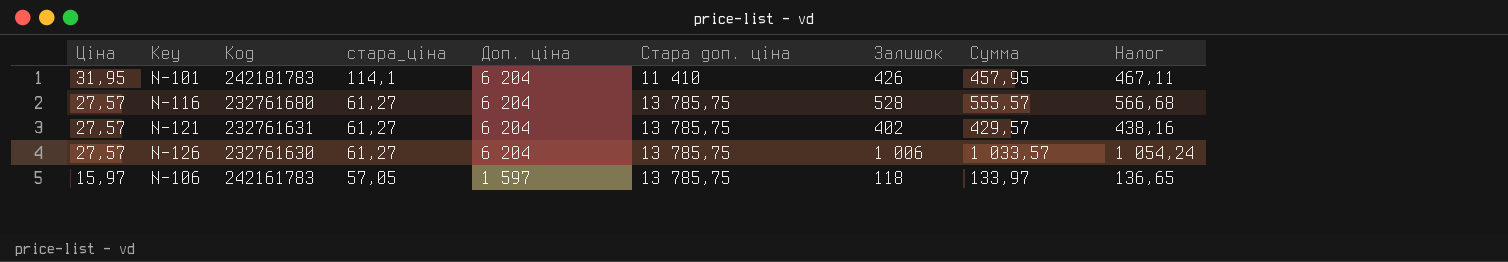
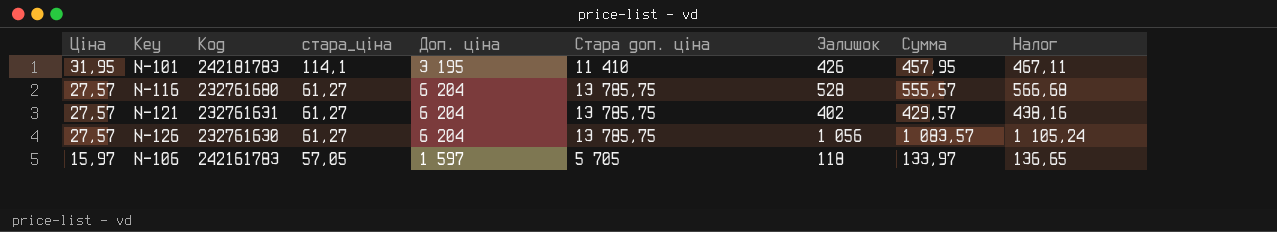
N-101 | Доп. ціна: 6 204 -> 3 195
N-126 | Залишок: 1 006 -> 1 056
N-126 | Сумма: 1 033,57 -> 1 083,57
N-126 | Налог: 1 054,24 -> 1 105,24
N-106 | Стара доп. ціна: 13 785,75 -> 5 705

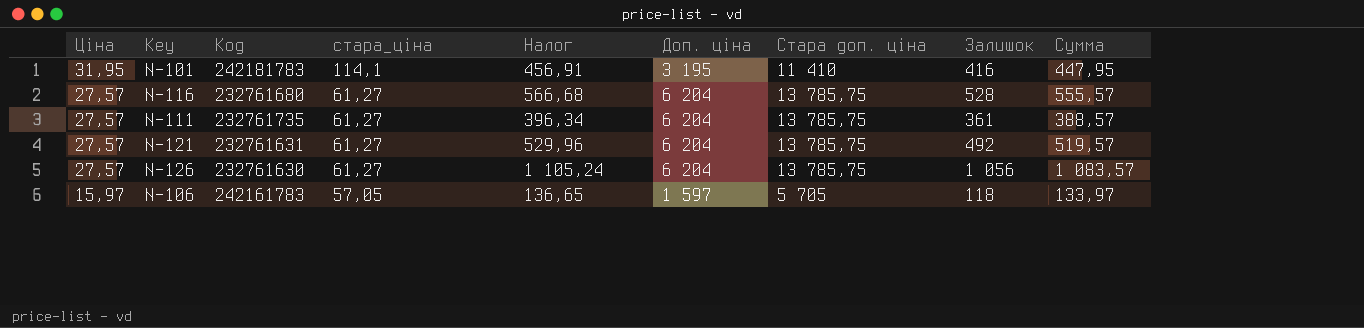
column Налог | position: 9 -> 5
N-101 | Налог: 467,11 -> 456,91
N-101 | Залишок: 426 -> 416
N-101 | Сумма: 457,95 -> 447,95
row N-111: none -> 27,57 | 232761735 | 61,27 | 396,34 | 6 204 | 13 785,75 | 361 | 388,57
N-121 | Налог: 438,16 -> 529,96
N-121 | Залишок: 402 -> 492
N-121 | Сумма: 429,57 -> 519,57

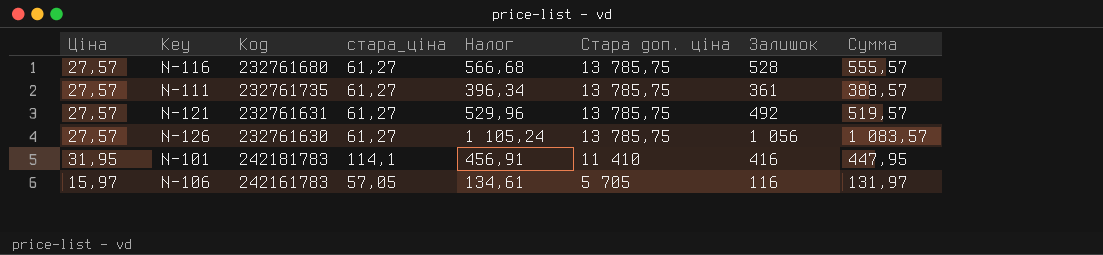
row order: Ціна descending -> Стара доп. ціна descending
column Доп. ціна | position: 6 -> none
N-106 | Налог: 136,65 -> 134,61
N-106 | Залишок: 118 -> 116
N-106 | Сумма: 133,97 -> 131,97

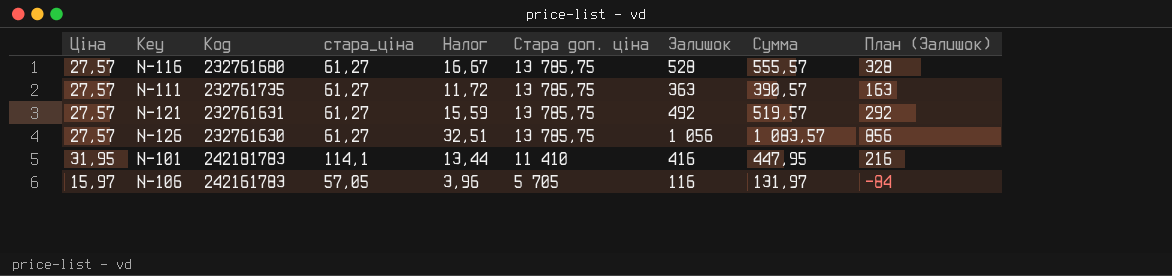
column Налог | formula: [Сумма] * 1,02 -> [Сумма] * 0,03
column План (Залишок) | formula: none -> [Залишок] - 200
N-111 | Залишок: 361 -> 363
N-111 | Сумма: 388,57 -> 390,57

